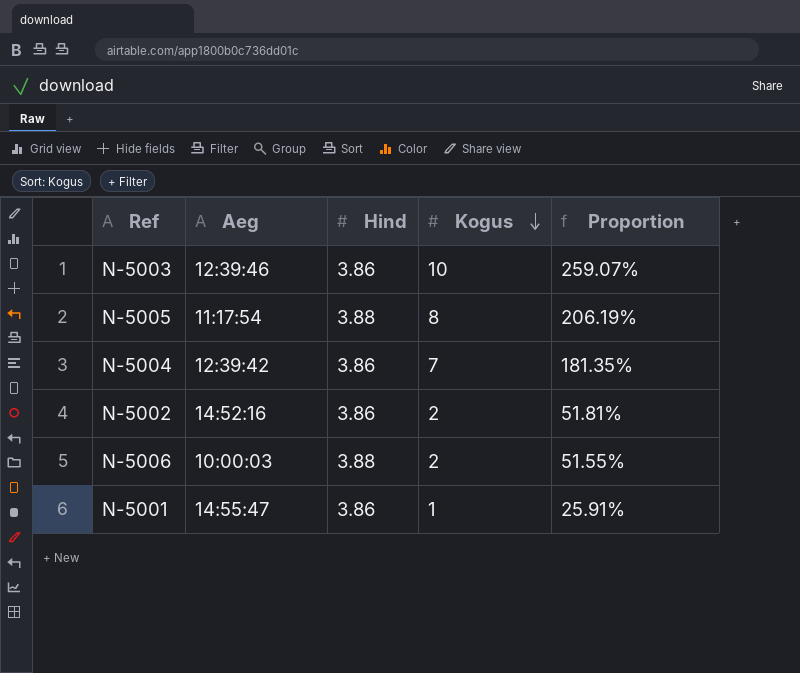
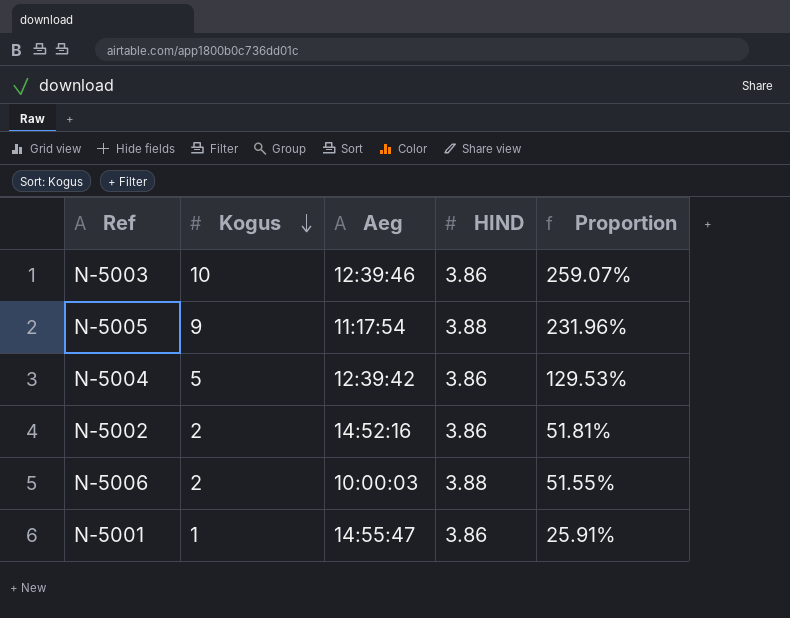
column Kogus | position: 4 -> 2
column name: Hind -> HIND
N-5005 | Kogus: 8 -> 9
N-5005 | Proportion: 206.19% -> 231.96%
N-5004 | Kogus: 7 -> 5
N-5004 | Proportion: 181.35% -> 129.53%

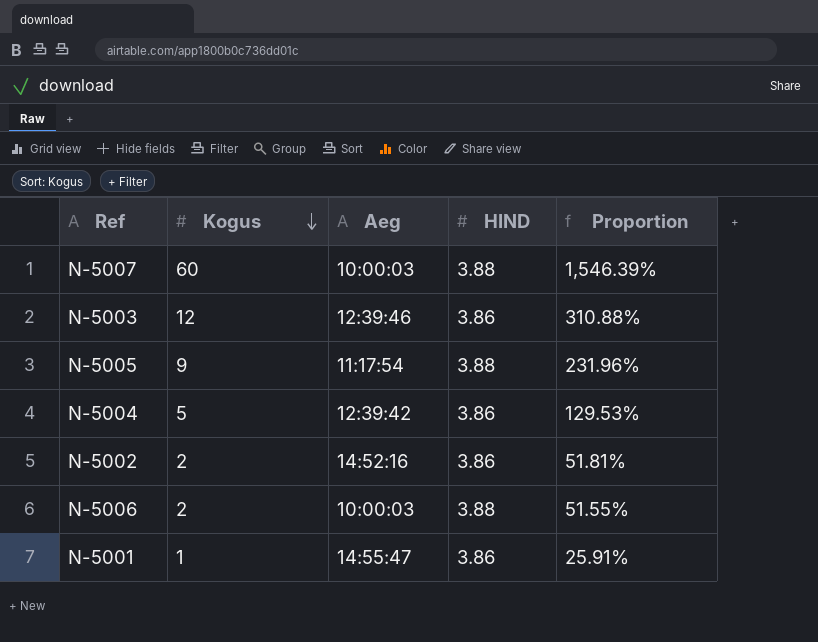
row N-5007: none -> 60 | 10:00:03 | 3.88 | 1,546.39%
N-5003 | Kogus: 10 -> 12
N-5003 | Proportion: 259.07% -> 310.88%

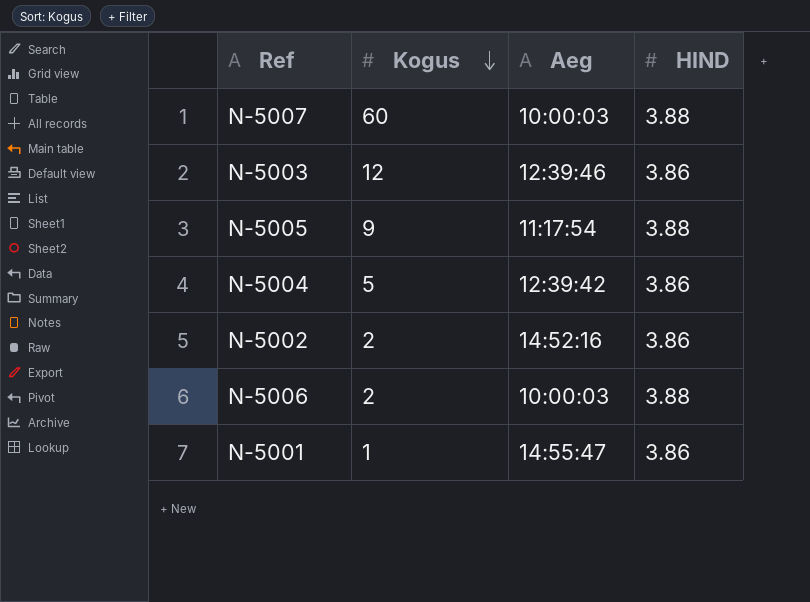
column Proportion | formula: [Kogus] / [HIND] -> none

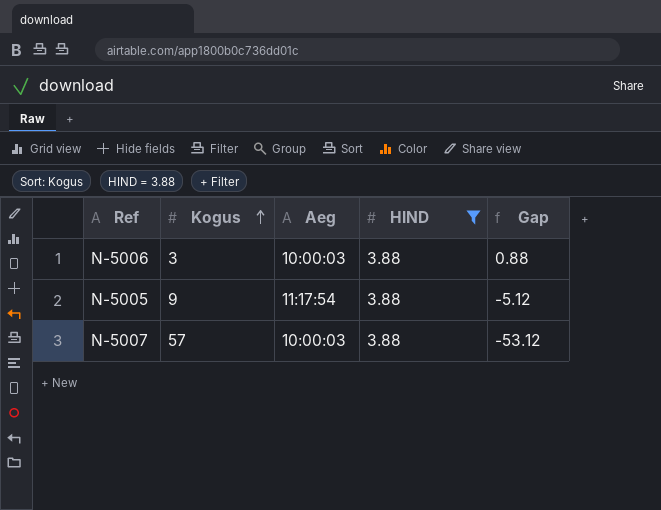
filter: none -> HIND = 3.88
row order: Kogus descending -> Kogus ascending
column Gap | formula: none -> [HIND] - [Kogus]
N-5006 | Kogus: 2 -> 3
N-5007 | Kogus: 60 -> 57

